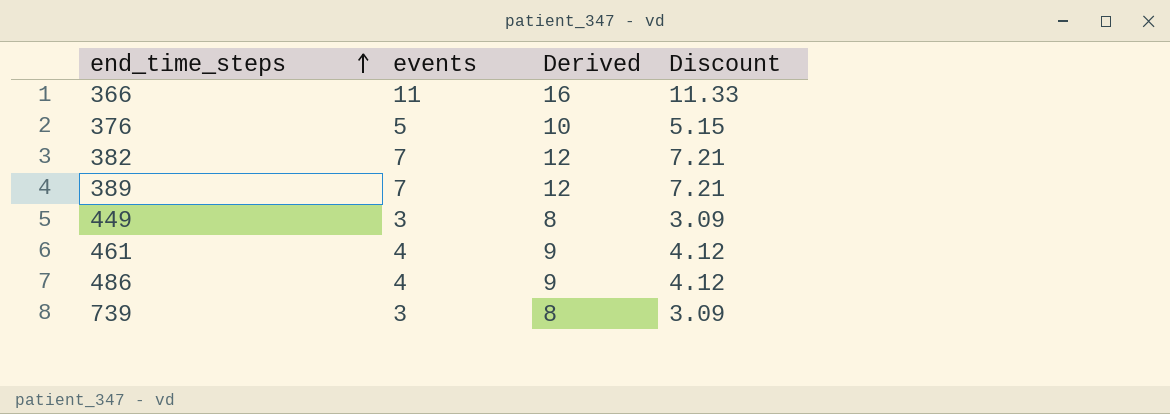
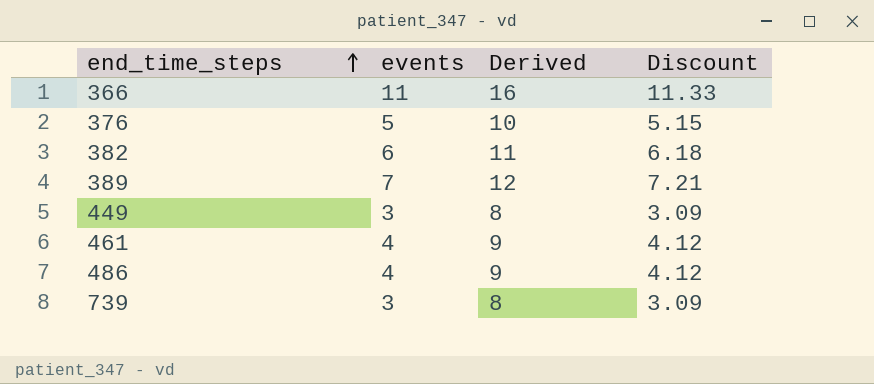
382 | events: 7 -> 6
382 | Derived: 12 -> 11
382 | Discount: 7.21 -> 6.18

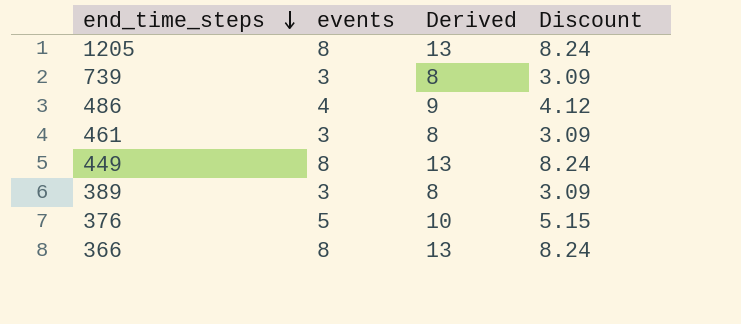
row order: end_time_steps ascending -> end_time_steps descending
row 382: 6 | 11 | 6.18 -> none
row 1205: none -> 8 | 13 | 8.24
461 | events: 4 -> 3
461 | Derived: 9 -> 8
461 | Discount: 4.12 -> 3.09
449 | events: 3 -> 8
449 | Derived: 8 -> 13
449 | Discount: 3.09 -> 8.24
389 | events: 7 -> 3
389 | Derived: 12 -> 8
389 | Discount: 7.21 -> 3.09
366 | events: 11 -> 8
366 | Derived: 16 -> 13
366 | Discount: 11.33 -> 8.24

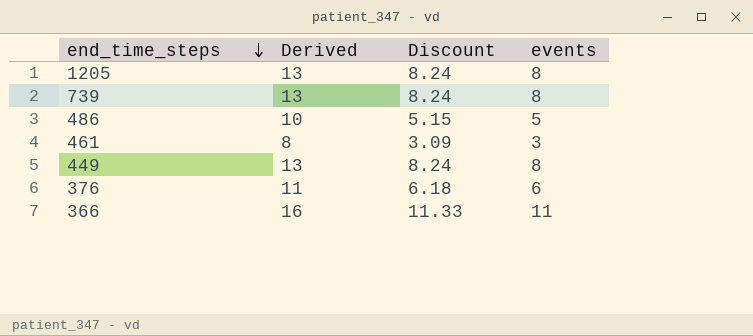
column events | position: 2 -> 4
row 389: 3 | 8 | 3.09 -> none
739 | Derived: 8 -> 13
739 | Discount: 3.09 -> 8.24
739 | events: 3 -> 8
486 | Derived: 9 -> 10
486 | Discount: 4.12 -> 5.15
486 | events: 4 -> 5
376 | Derived: 10 -> 11
376 | Discount: 5.15 -> 6.18
376 | events: 5 -> 6
366 | Derived: 13 -> 16
366 | Discount: 8.24 -> 11.33
366 | events: 8 -> 11

